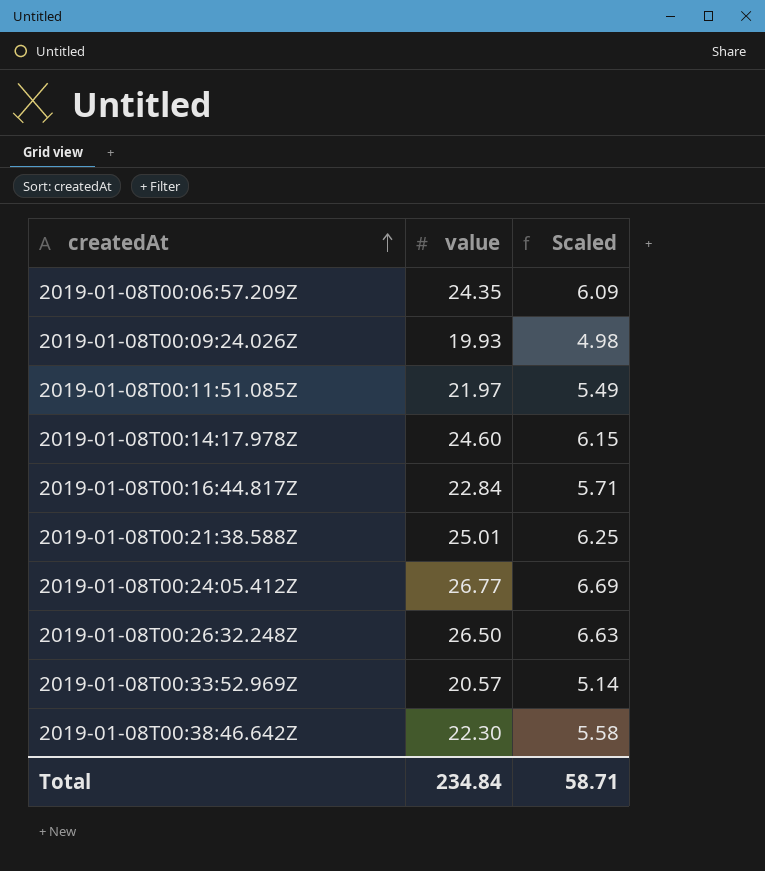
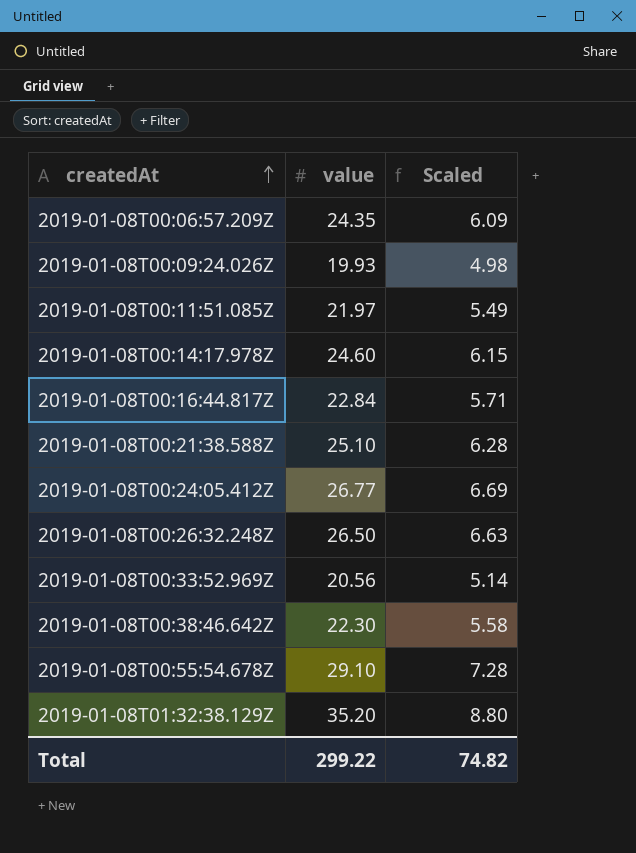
2019-01-08T00:21:38.588Z | value: 25.01 -> 25.10
2019-01-08T00:21:38.588Z | Scaled: 6.25 -> 6.28
2019-01-08T00:33:52.969Z | value: 20.57 -> 20.56
row 2019-01-08T00:55:54.678Z: none -> 29.10 | 7.28
row 2019-01-08T01:32:38.129Z: none -> 35.20 | 8.80
Total | value: 234.84 -> 299.22
Total | Scaled: 58.71 -> 74.82

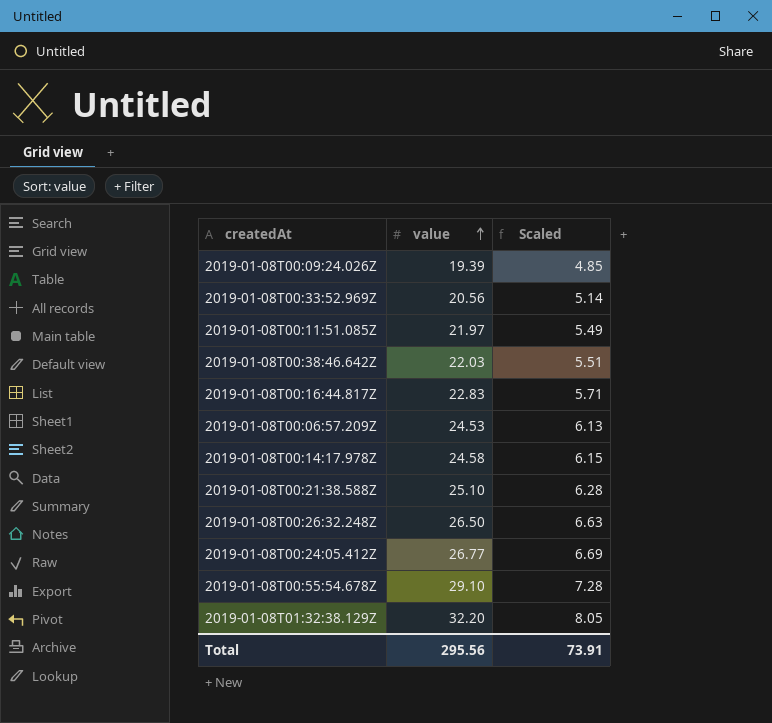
row order: createdAt ascending -> value ascending
2019-01-08T00:09:24.026Z | value: 19.93 -> 19.39
2019-01-08T00:09:24.026Z | Scaled: 4.98 -> 4.85
2019-01-08T00:38:46.642Z | value: 22.30 -> 22.03
2019-01-08T00:38:46.642Z | Scaled: 5.58 -> 5.51
2019-01-08T00:16:44.817Z | value: 22.84 -> 22.83
2019-01-08T00:06:57.209Z | value: 24.35 -> 24.53
2019-01-08T00:06:57.209Z | Scaled: 6.09 -> 6.13
2019-01-08T00:14:17.978Z | value: 24.60 -> 24.58
2019-01-08T01:32:38.129Z | value: 35.20 -> 32.20
2019-01-08T01:32:38.129Z | Scaled: 8.80 -> 8.05
Total | value: 299.22 -> 295.56
Total | Scaled: 74.82 -> 73.91

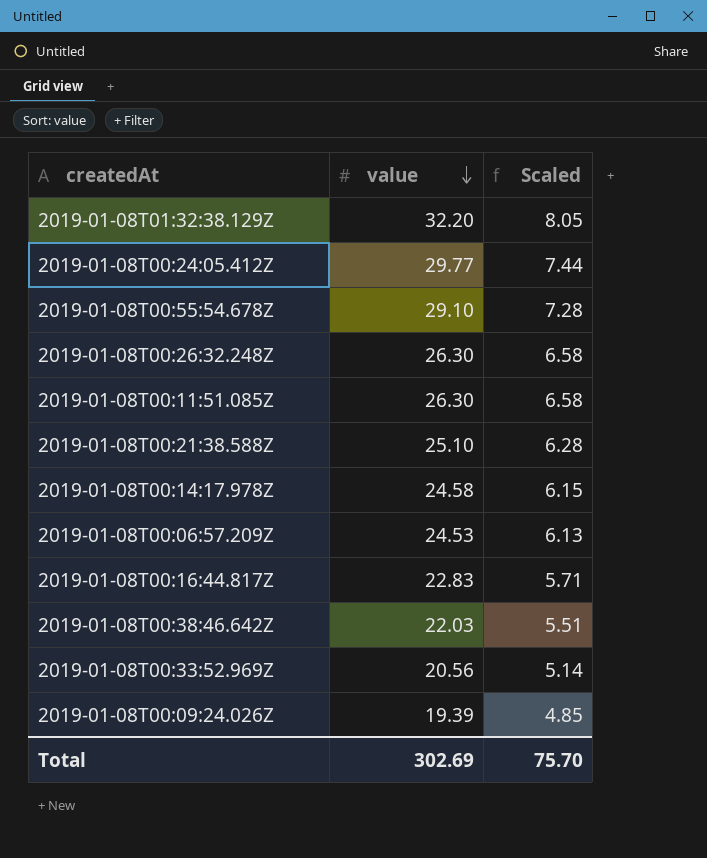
row order: value ascending -> value descending
2019-01-08T00:24:05.412Z | value: 26.77 -> 29.77
2019-01-08T00:24:05.412Z | Scaled: 6.69 -> 7.44
2019-01-08T00:26:32.248Z | value: 26.50 -> 26.30
2019-01-08T00:26:32.248Z | Scaled: 6.63 -> 6.58
2019-01-08T00:11:51.085Z | value: 21.97 -> 26.30
2019-01-08T00:11:51.085Z | Scaled: 5.49 -> 6.58
Total | value: 295.56 -> 302.69
Total | Scaled: 73.91 -> 75.70

